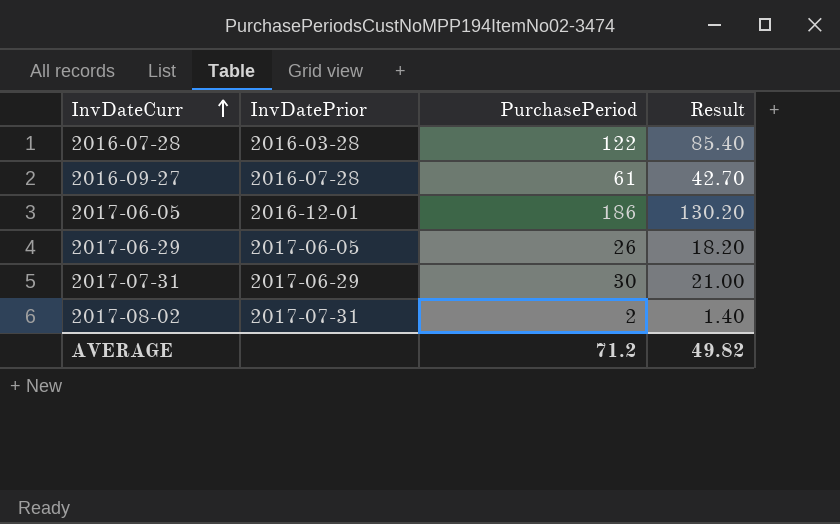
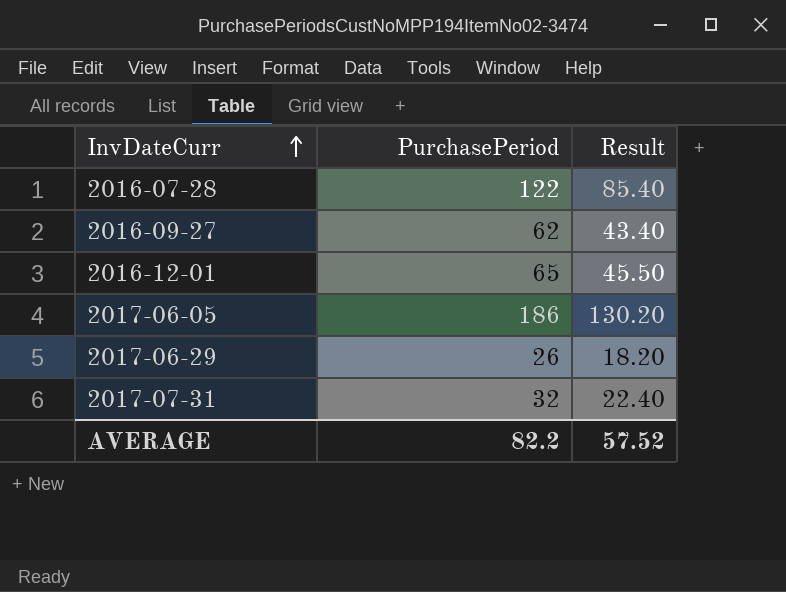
column InvDatePrior | position: 2 -> none
row 2017-08-02: 2017-07-31 | 2 | 1.40 -> none
2016-09-27 | PurchasePeriod: 61 -> 62
2016-09-27 | Result: 42.70 -> 43.40
row 2016-12-01: none -> 65 | 45.50
2017-07-31 | PurchasePeriod: 30 -> 32
2017-07-31 | Result: 21.00 -> 22.40
AVERAGE | PurchasePeriod: 71.2 -> 82.2
AVERAGE | Result: 49.82 -> 57.52

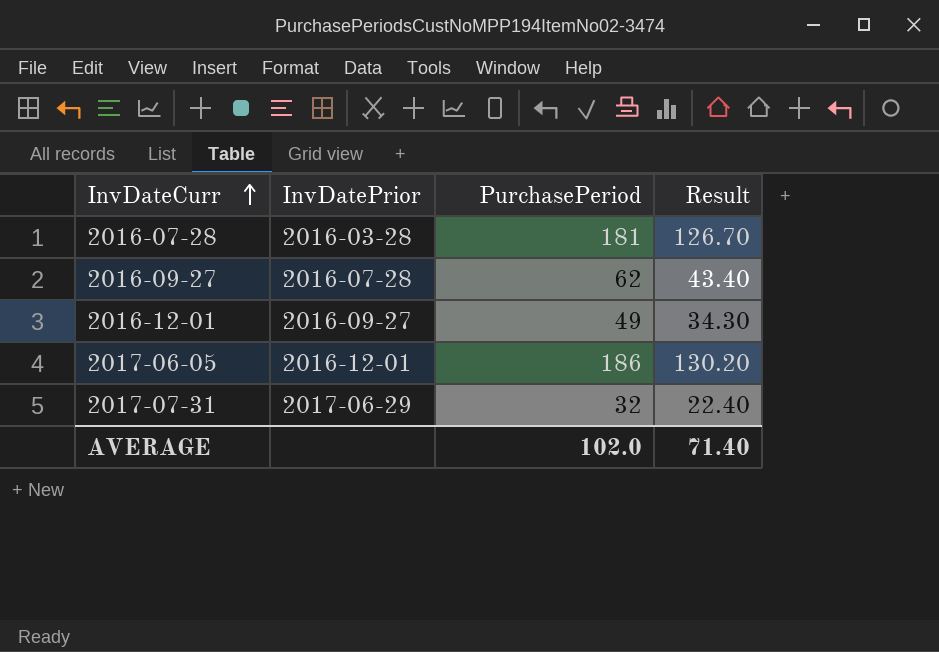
column InvDatePrior | position: none -> 2
row 2017-06-29: 26 | 18.20 -> none
2016-07-28 | PurchasePeriod: 122 -> 181
2016-07-28 | Result: 85.40 -> 126.70
2016-12-01 | PurchasePeriod: 65 -> 49
2016-12-01 | Result: 45.50 -> 34.30
AVERAGE | PurchasePeriod: 82.2 -> 102.0
AVERAGE | Result: 57.52 -> 71.40

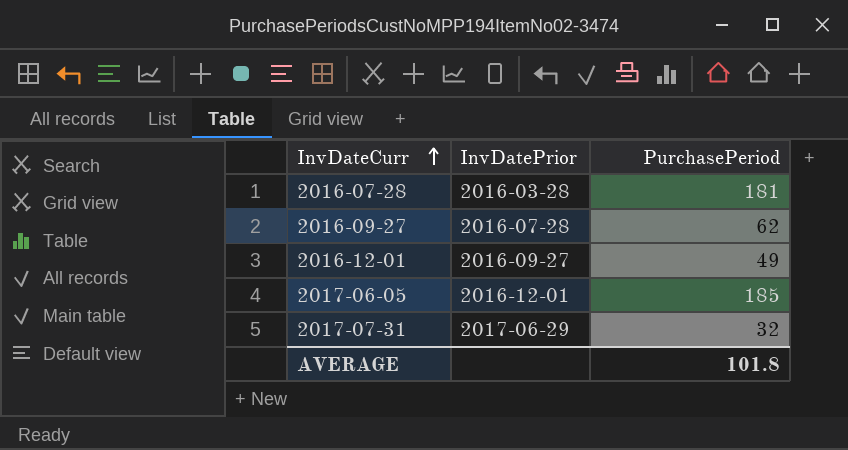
column Result | formula: [PurchasePeriod] * 0.7 -> none
2017-06-05 | PurchasePeriod: 186 -> 185
AVERAGE | PurchasePeriod: 102.0 -> 101.8

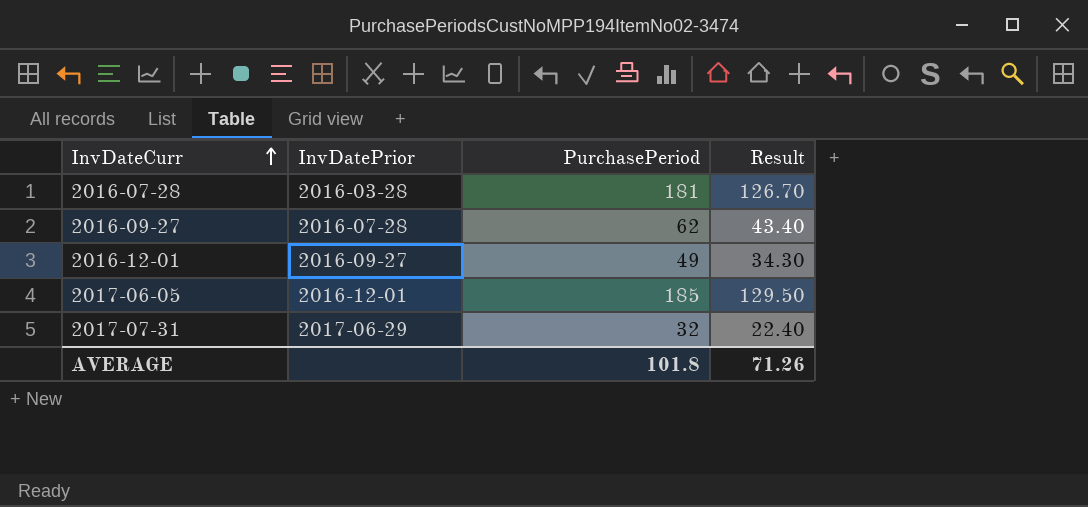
column Result | formula: none -> [PurchasePeriod] * 0.7

